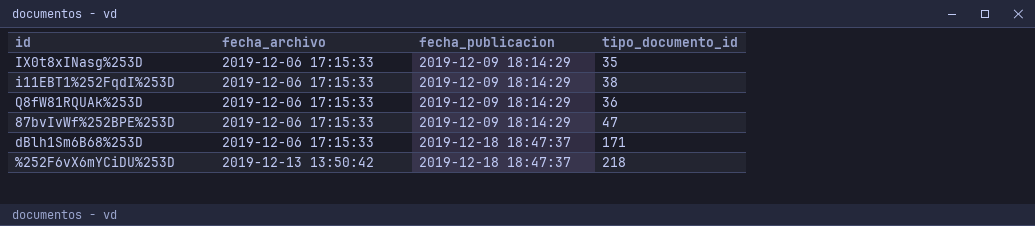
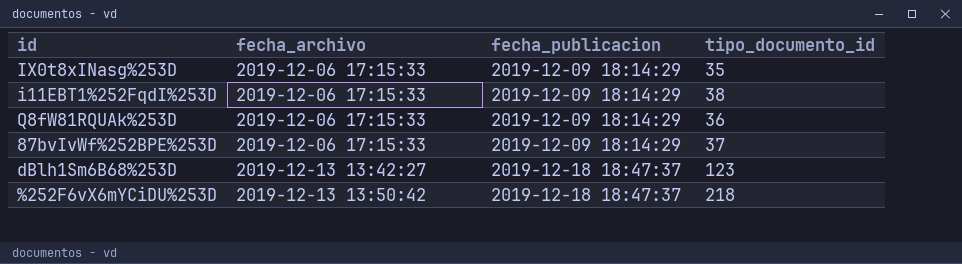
87bvIvWf%252BPE%253D | tipo_documento_id: 47 -> 37
dBlh1Sm6B68%253D | fecha_archivo: 2019-12-06 17:15:33 -> 2019-12-13 13:42:27
dBlh1Sm6B68%253D | tipo_documento_id: 171 -> 123

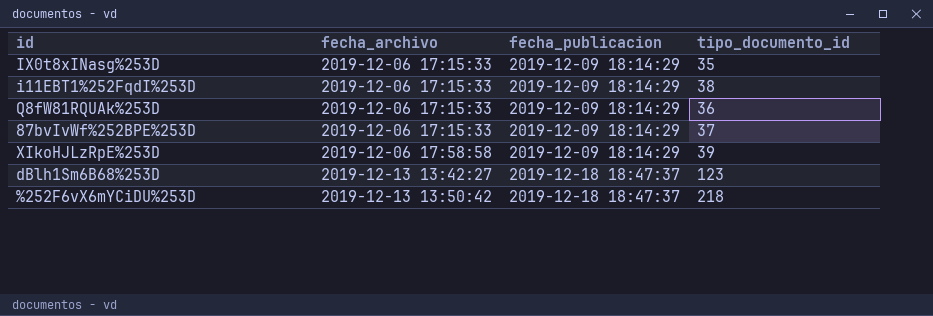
row XIkoHJLzRpE%253D: none -> 2019-12-06 17:58:58 | 2019-12-09 18:14:29 | 39

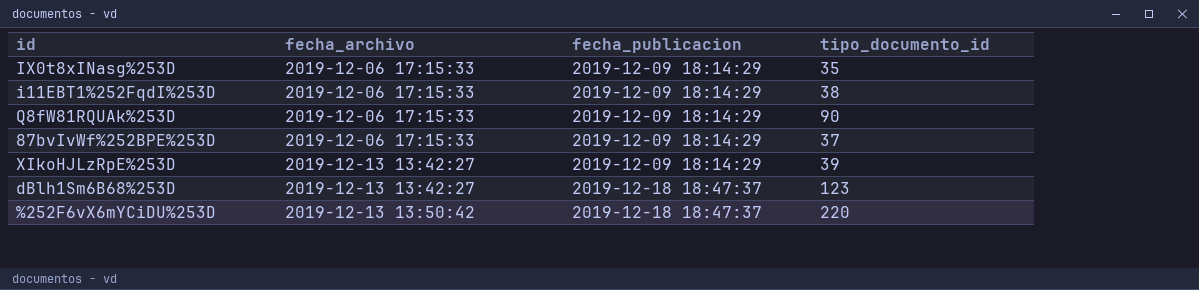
Q8fW81RQUAk%253D | tipo_documento_id: 36 -> 90
XIkoHJLzRpE%253D | fecha_archivo: 2019-12-06 17:58:58 -> 2019-12-13 13:42:27
%252F6vX6mYCiDU%253D | tipo_documento_id: 218 -> 220

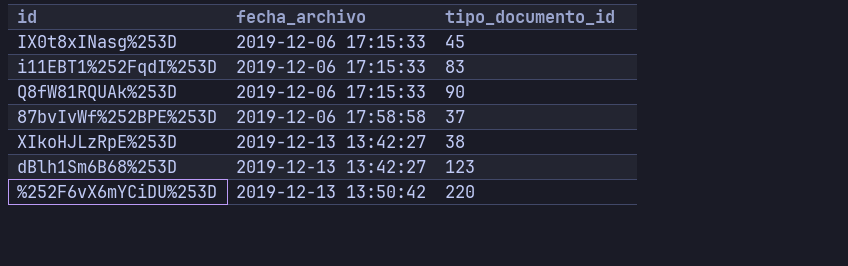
column fecha_publicacion | position: 3 -> none
IX0t8xINasg%253D | tipo_documento_id: 35 -> 45
i11EBT1%252FqdI%253D | tipo_documento_id: 38 -> 83
87bvIvWf%252BPE%253D | fecha_archivo: 2019-12-06 17:15:33 -> 2019-12-06 17:58:58
XIkoHJLzRpE%253D | tipo_documento_id: 39 -> 38

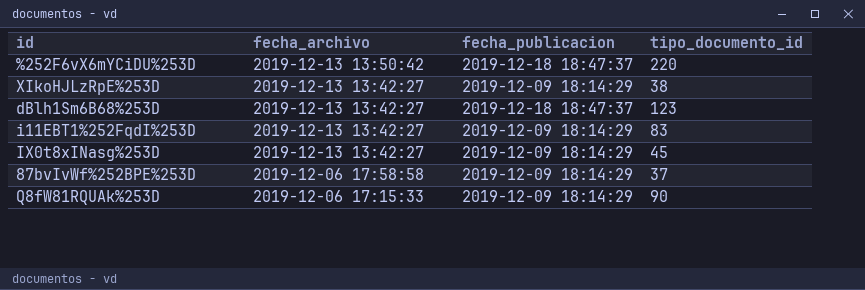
row order: fecha_archivo ascending -> fecha_archivo descending
column fecha_publicacion | position: none -> 3
i11EBT1%252FqdI%253D | fecha_archivo: 2019-12-06 17:15:33 -> 2019-12-13 13:42:27
IX0t8xINasg%253D | fecha_archivo: 2019-12-06 17:15:33 -> 2019-12-13 13:42:27

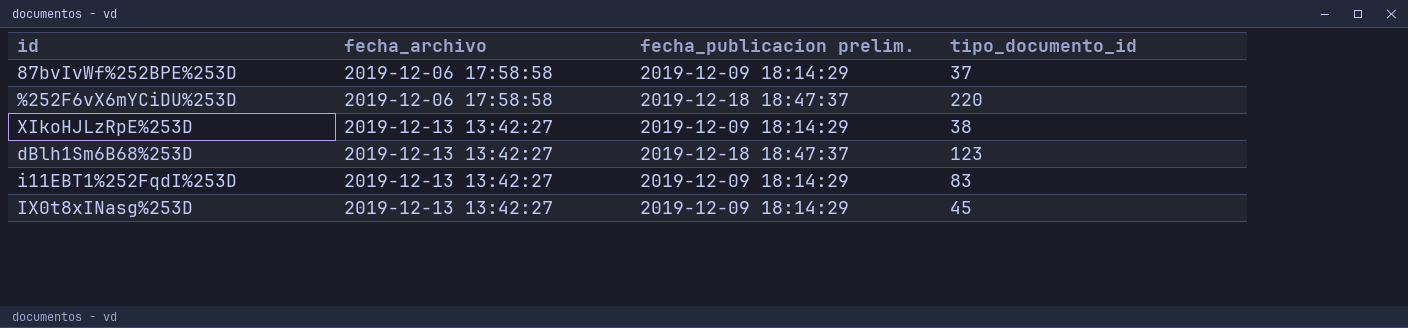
row order: fecha_archivo descending -> fecha_archivo ascending
column name: fecha_publicacion -> fecha_publicacion prelim.
row Q8fW81RQUAk%253D: 2019-12-06 17:15:33 | 2019-12-09 18:14:29 | 90 -> none
%252F6vX6mYCiDU%253D | fecha_archivo: 2019-12-13 13:50:42 -> 2019-12-06 17:58:58

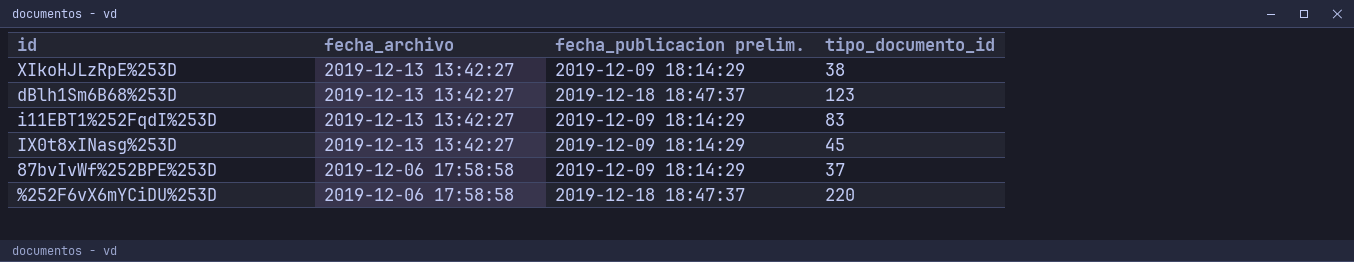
row order: fecha_archivo ascending -> fecha_archivo descending

